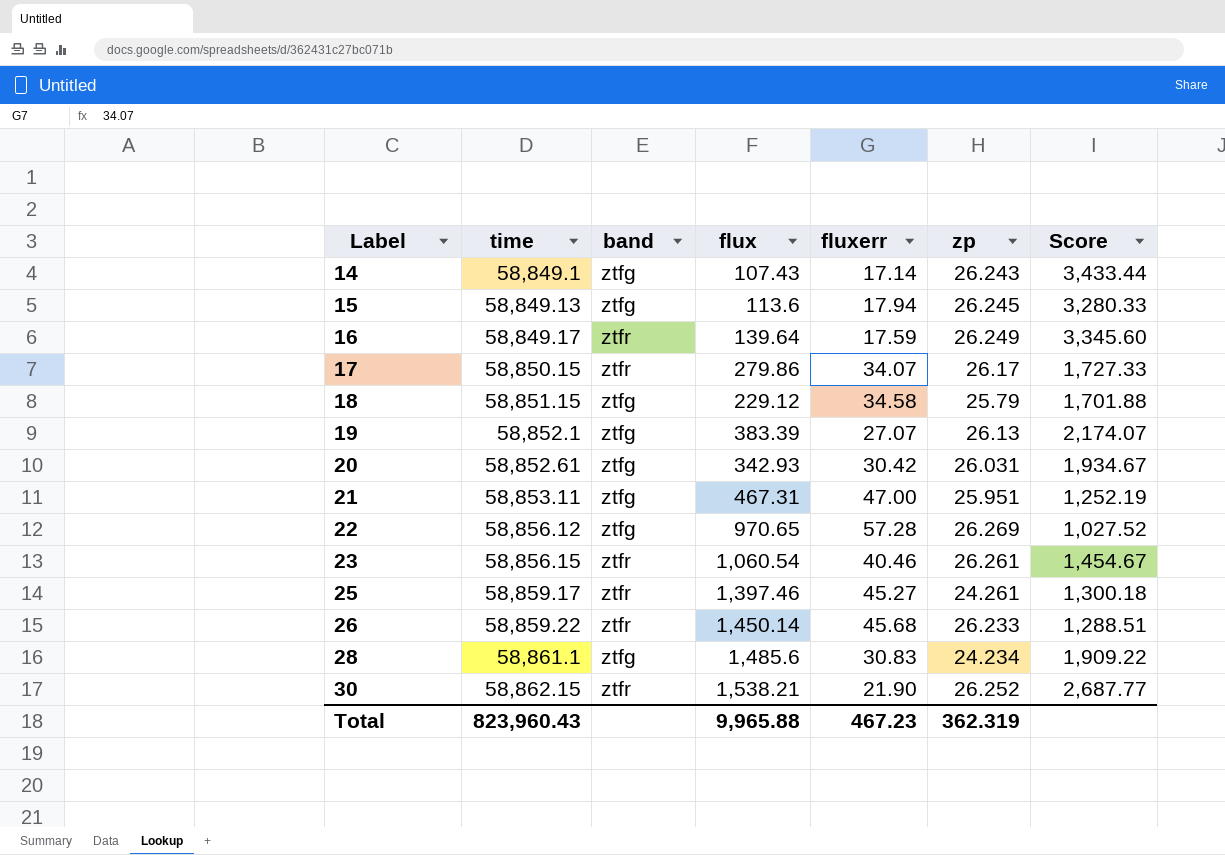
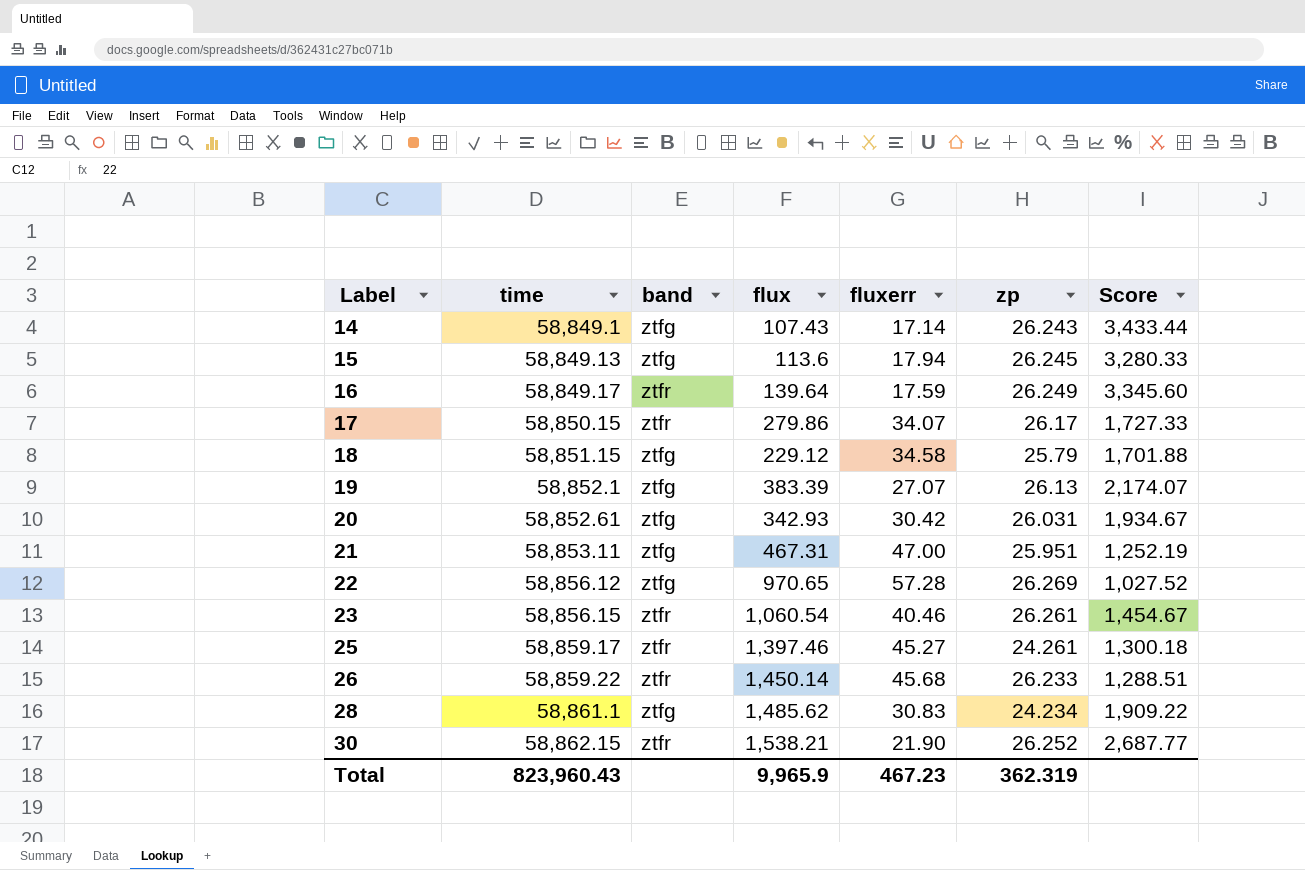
28 | flux: 1,485.6 -> 1,485.62
Total | flux: 9,965.88 -> 9,965.9

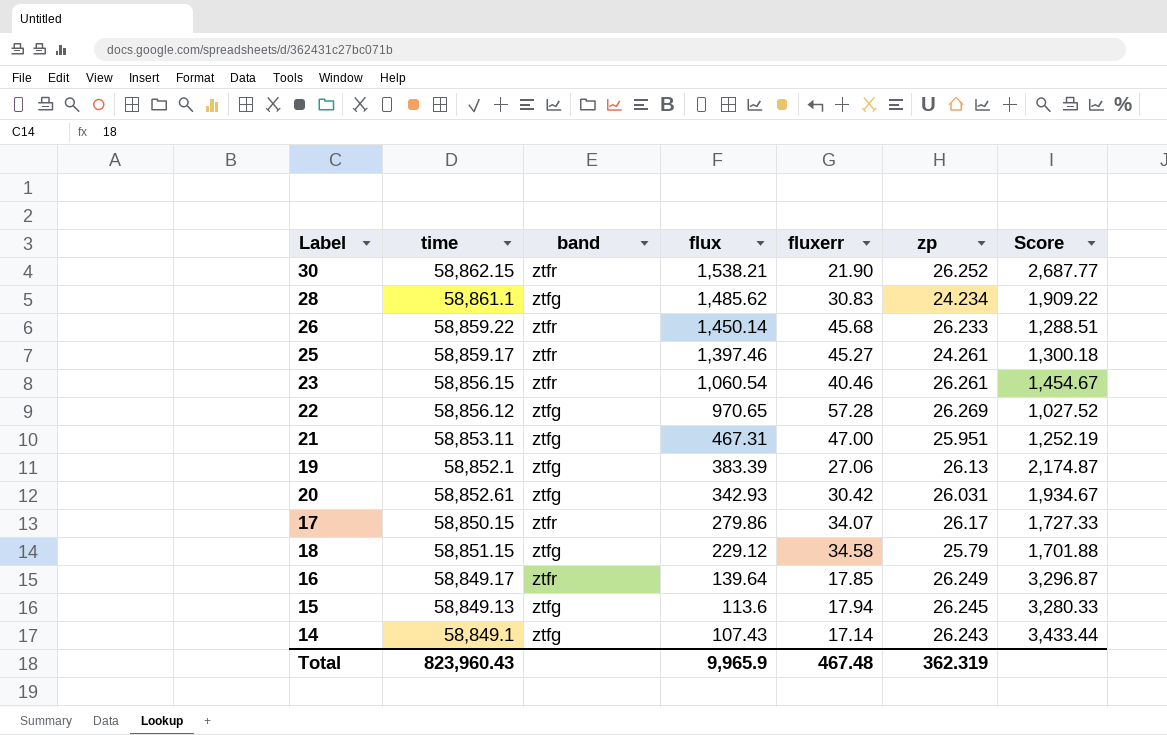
row order: Label ascending -> flux descending
19 | fluxerr: 27.07 -> 27.06
19 | Score: 2,174.07 -> 2,174.87
16 | fluxerr: 17.59 -> 17.85
16 | Score: 3,345.60 -> 3,296.87
Total | fluxerr: 467.23 -> 467.48

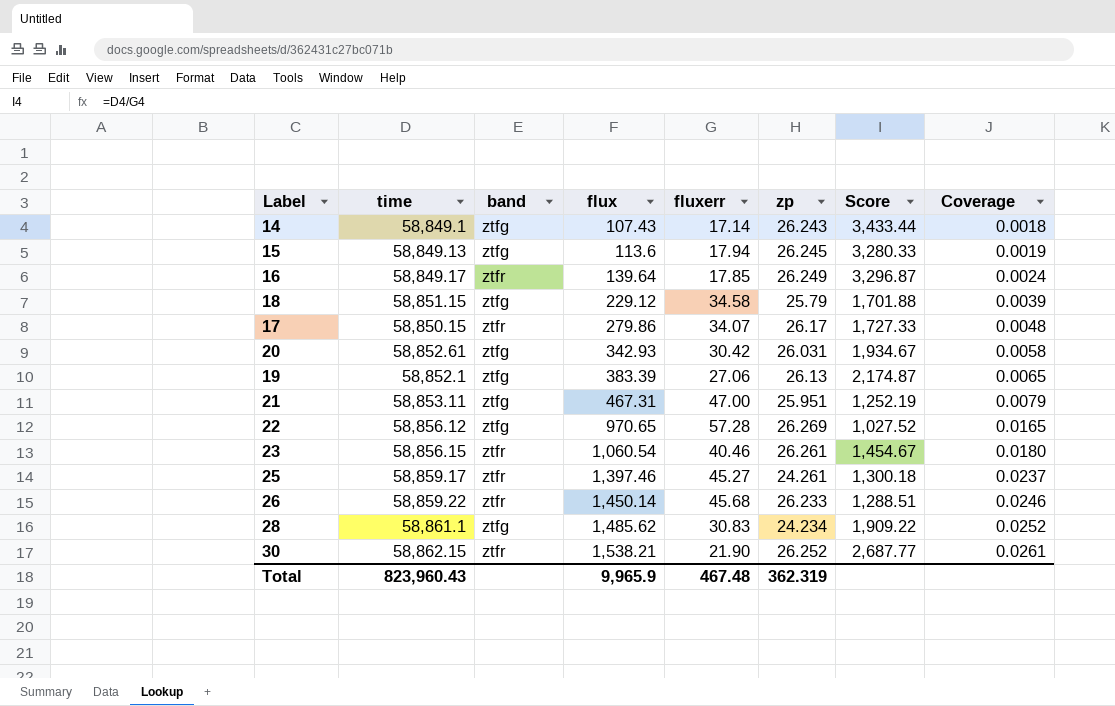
row order: flux descending -> flux ascending
column Coverage | formula: none -> [flux] / [time]

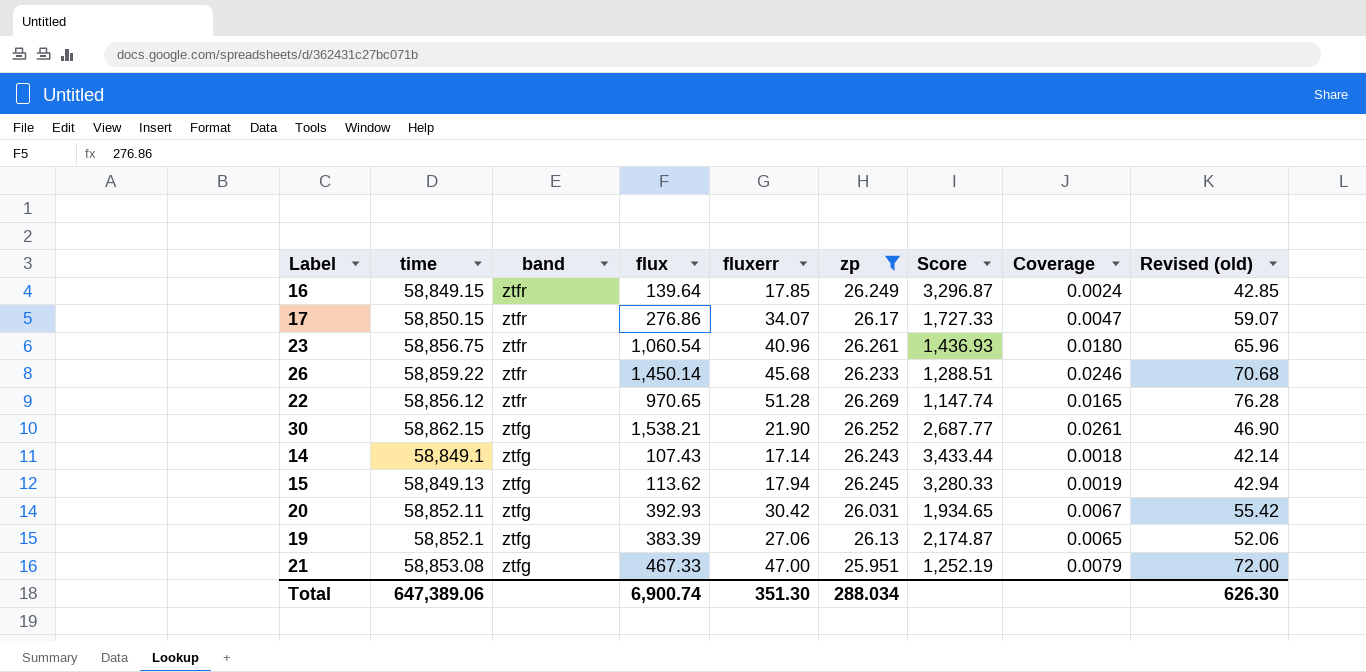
filter: none -> zp >= 25.951
row order: flux ascending -> band descending
column Revised (old) | formula: none -> [fluxerr] + 25
16 | time: 58,849.17 -> 58,849.15
17 | flux: 279.86 -> 276.86
17 | Coverage: 0.0048 -> 0.0047
23 | time: 58,856.15 -> 58,856.75
23 | fluxerr: 40.46 -> 40.96
23 | Score: 1,454.67 -> 1,436.93
22 | band: ztfg -> ztfr
22 | fluxerr: 57.28 -> 51.28
22 | Score: 1,027.52 -> 1,147.74
30 | band: ztfr -> ztfg
15 | flux: 113.6 -> 113.62
20 | time: 58,852.61 -> 58,852.11
20 | flux: 342.93 -> 392.93
20 | Score: 1,934.67 -> 1,934.65
20 | Coverage: 0.0058 -> 0.0067
21 | time: 58,853.11 -> 58,853.08
21 | flux: 467.31 -> 467.33
Total | time: 823,960.43 -> 647,389.06
Total | flux: 9,965.9 -> 6,900.74
Total | fluxerr: 467.48 -> 351.30
Total | zp: 362.319 -> 288.034

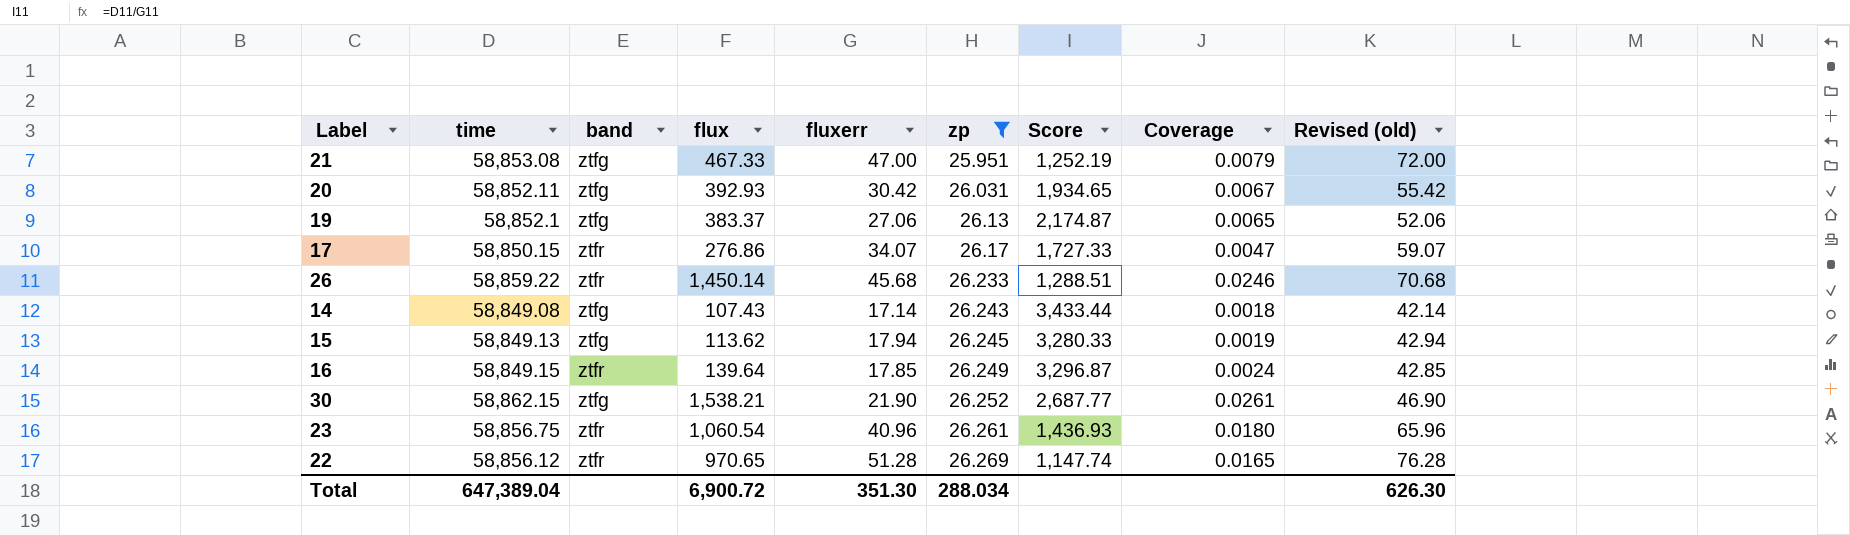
row order: band descending -> zp ascending
19 | flux: 383.39 -> 383.37
14 | time: 58,849.1 -> 58,849.08
Total | time: 647,389.06 -> 647,389.04
Total | flux: 6,900.74 -> 6,900.72

